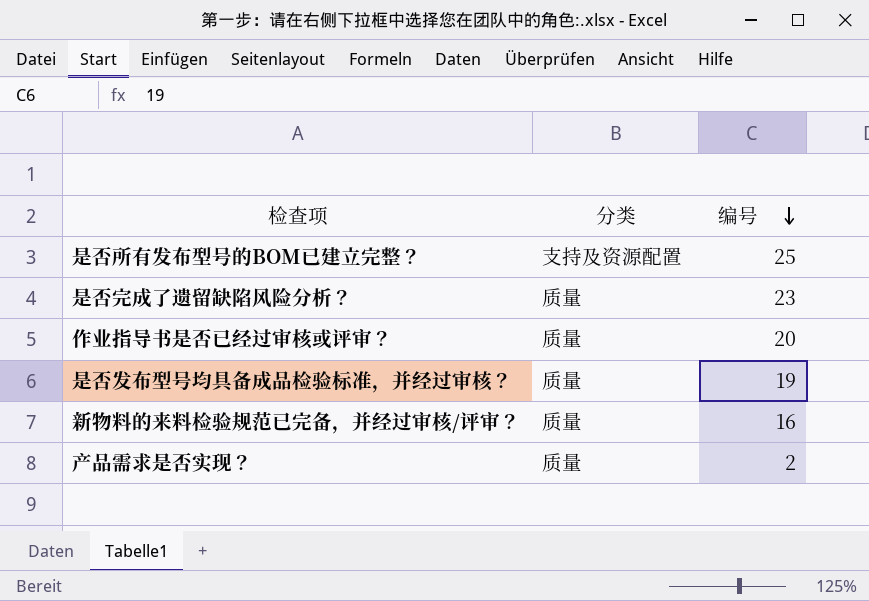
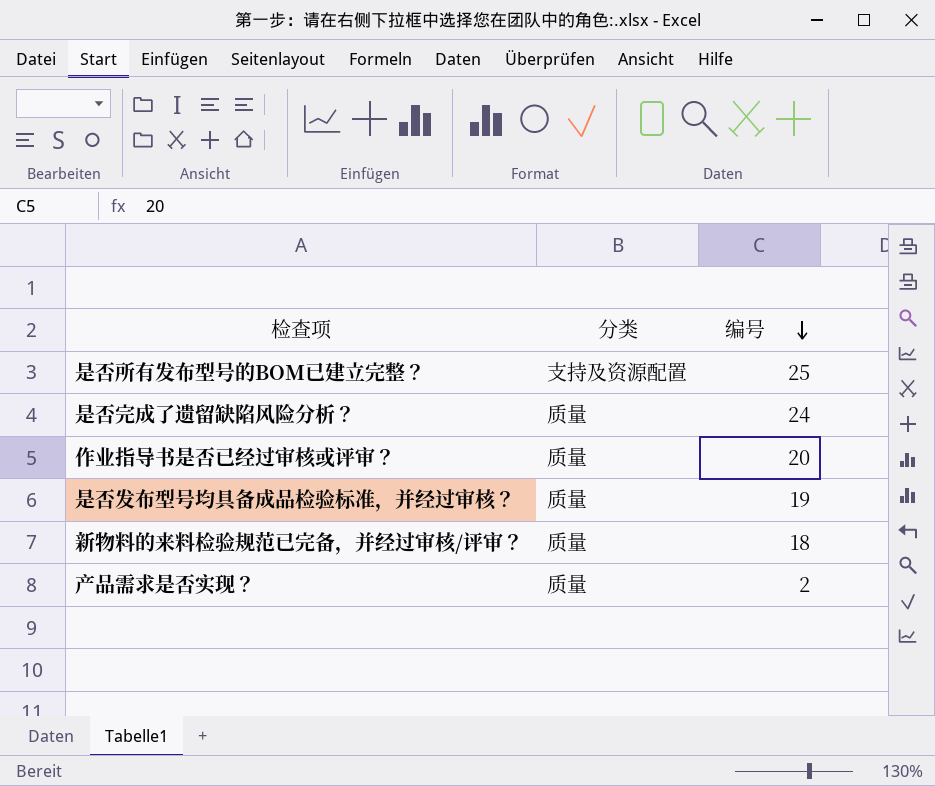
是否完成了遗留缺陷风险分析？ | 编号: 23 -> 24
新物料的来料检验规范已完备，并经过审核/评审？ | 编号: 16 -> 18

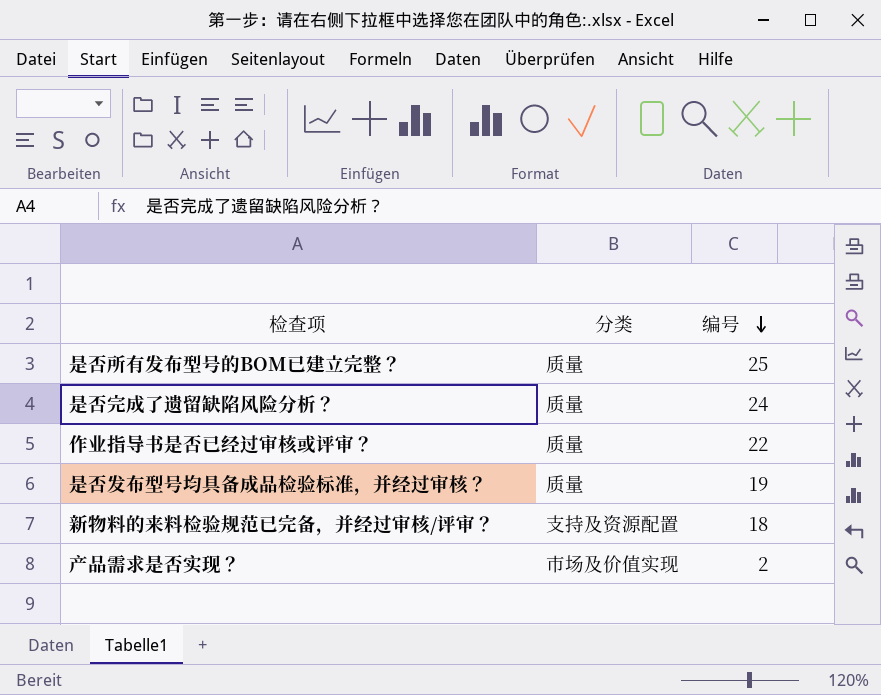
是否所有发布型号的BOM已建立完整？ | 分类: 支持及资源配置 -> 质量
作业指导书是否已经过审核或评审？ | 编号: 20 -> 22
新物料的来料检验规范已完备，并经过审核/评审？ | 分类: 质量 -> 支持及资源配置
产品需求是否实现？ | 分类: 质量 -> 市场及价值实现

